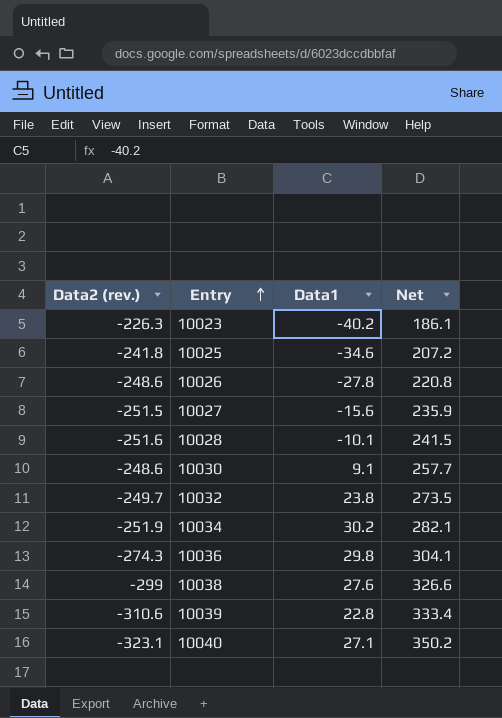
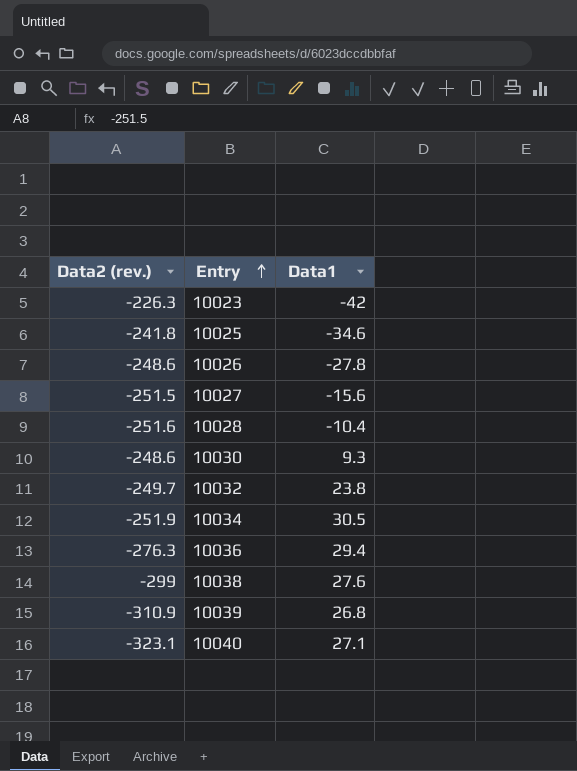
column Net | formula: [Data1] - [Data2 (rev.)] -> none
10023 | Data1: -40.2 -> -42
10028 | Data1: -10.1 -> -10.4
10030 | Data1: 9.1 -> 9.3
10034 | Data1: 30.2 -> 30.5
10036 | Data2 (rev.): -274.3 -> -276.3
10036 | Data1: 29.8 -> 29.4
10039 | Data2 (rev.): -310.6 -> -310.9
10039 | Data1: 22.8 -> 26.8

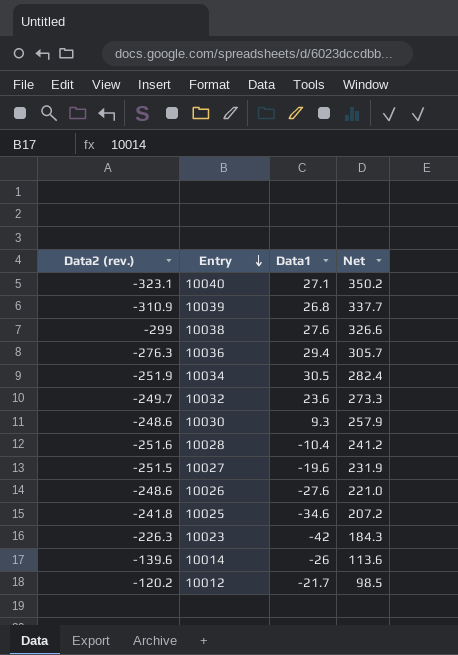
row order: Entry ascending -> Entry descending
column Net | formula: none -> [Data1] - [Data2 (rev.)]
10032 | Data1: 23.8 -> 23.6
10027 | Data1: -15.6 -> -19.6
10026 | Data1: -27.8 -> -27.6
row 10014: none -> -139.6 | -26 | 113.6
row 10012: none -> -120.2 | -21.7 | 98.5

